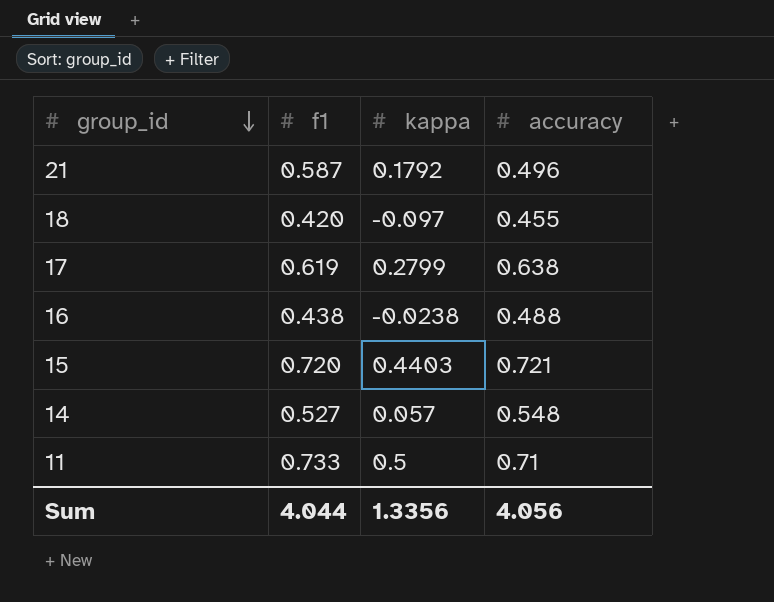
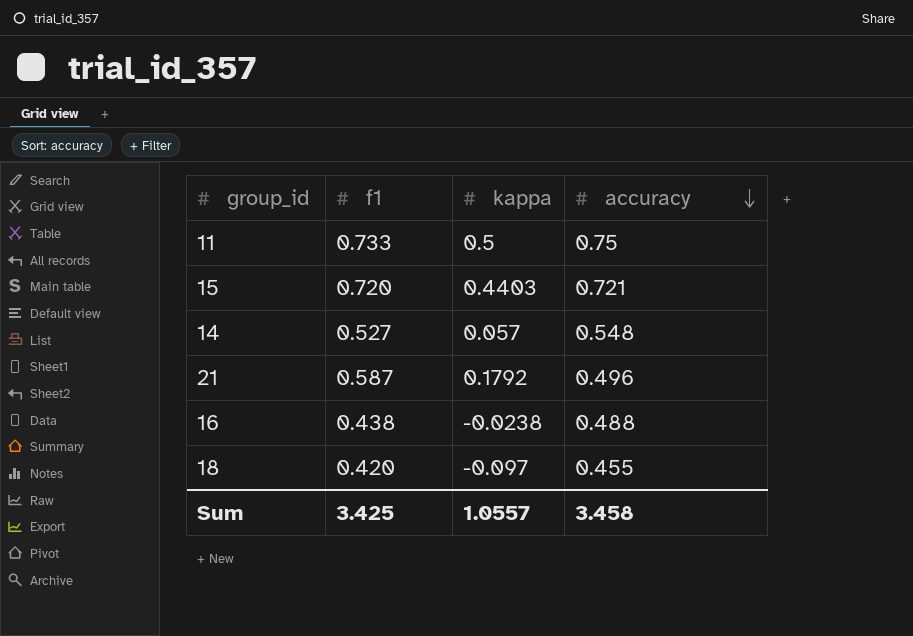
row order: group_id descending -> accuracy descending
row 17: 0.619 | 0.2799 | 0.638 -> none
11 | accuracy: 0.71 -> 0.75
Sum | f1: 4.044 -> 3.425
Sum | kappa: 1.3356 -> 1.0557
Sum | accuracy: 4.056 -> 3.458

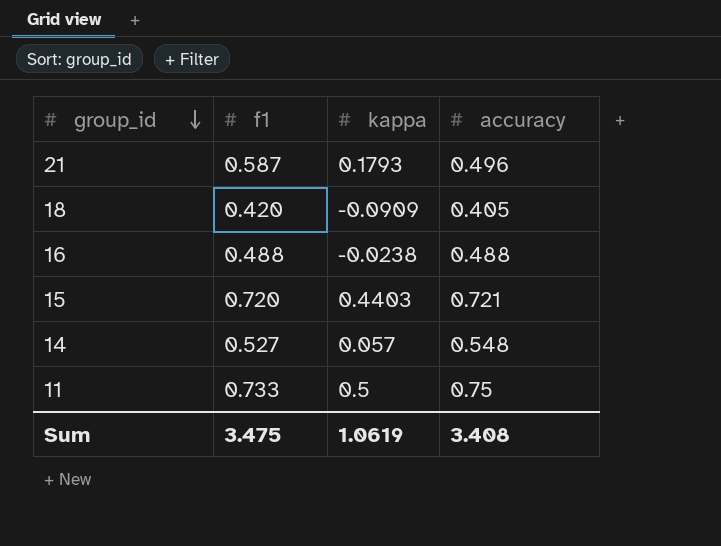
row order: accuracy descending -> group_id descending
21 | kappa: 0.1792 -> 0.1793
18 | kappa: -0.097 -> -0.0909
18 | accuracy: 0.455 -> 0.405
16 | f1: 0.438 -> 0.488
Sum | f1: 3.425 -> 3.475
Sum | kappa: 1.0557 -> 1.0619
Sum | accuracy: 3.458 -> 3.408

